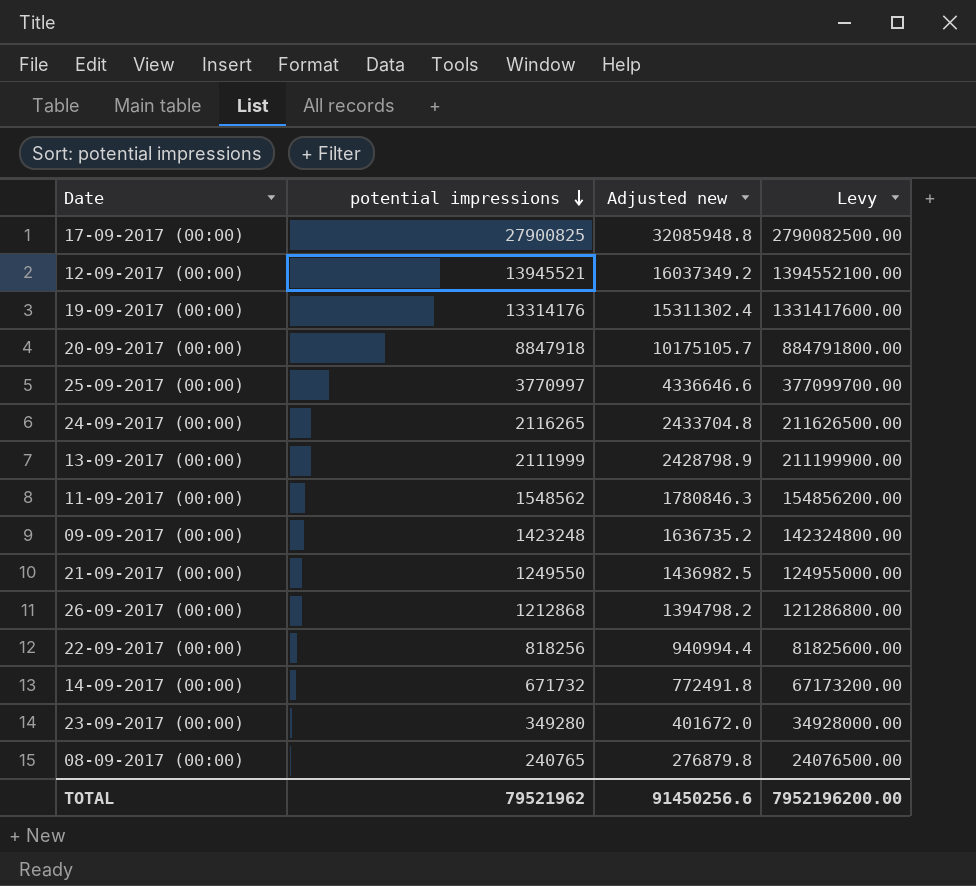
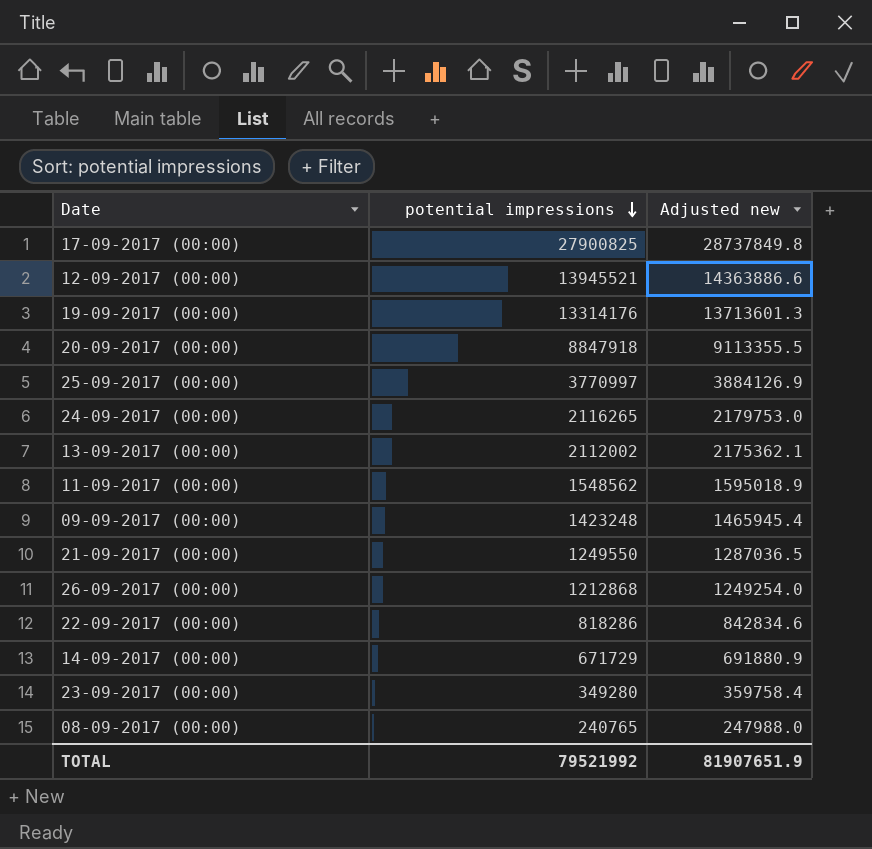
column Levy | formula: [potential impressions] * 100 -> none
column Adjusted new | formula: [potential impressions] * 1.15 -> [potential impressions] * 1.03
13-09-2017 (00:00) | potential impressions: 2111999 -> 2112002
22-09-2017 (00:00) | potential impressions: 818256 -> 818286
14-09-2017 (00:00) | potential impressions: 671732 -> 671729
TOTAL | potential impressions: 79521962 -> 79521992
TOTAL | Adjusted new: 91450256.6 -> 81907651.9

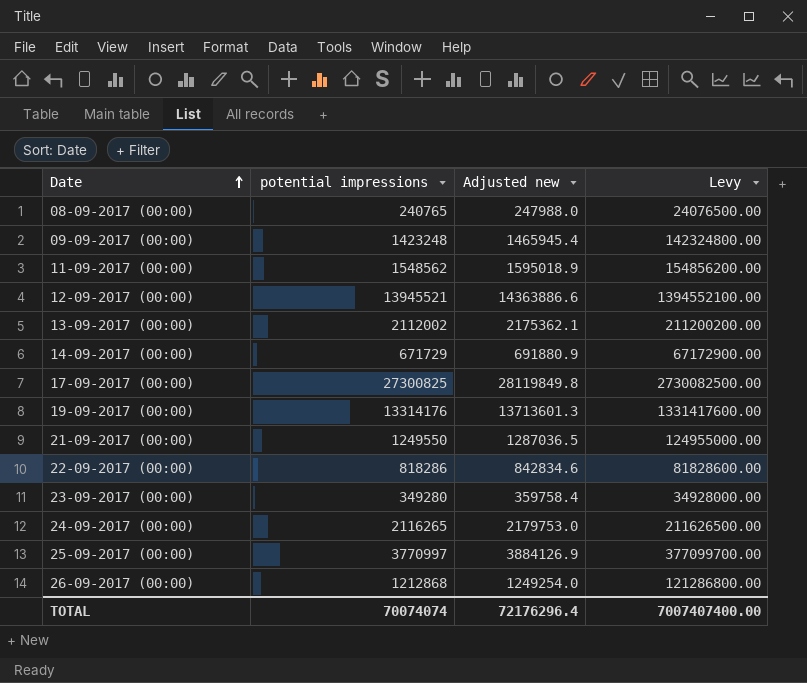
row order: potential impressions descending -> Date ascending
column Levy | formula: none -> [potential impressions] * 100
row 20-09-2017 (00:00): 8847918 | 9113355.5 -> none
17-09-2017 (00:00) | potential impressions: 27900825 -> 27300825
17-09-2017 (00:00) | Adjusted new: 28737849.8 -> 28119849.8
TOTAL | potential impressions: 79521992 -> 70074074
TOTAL | Adjusted new: 81907651.9 -> 72176296.4

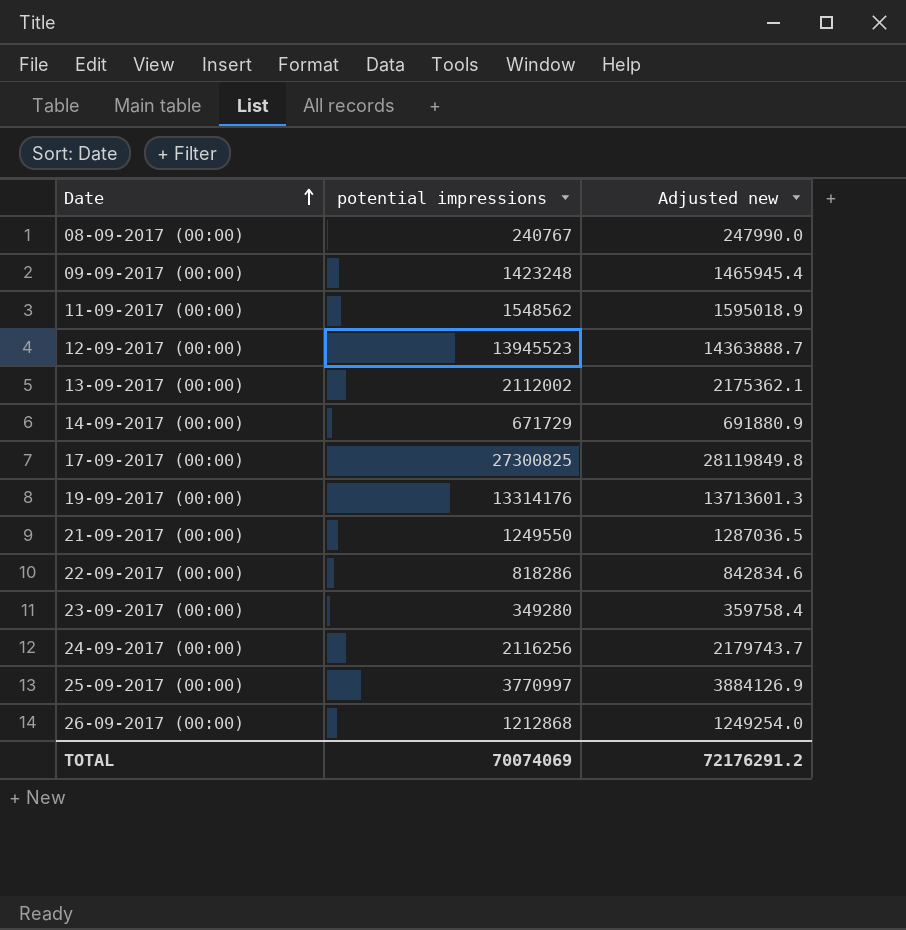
column Levy | formula: [potential impressions] * 100 -> none
08-09-2017 (00:00) | potential impressions: 240765 -> 240767
08-09-2017 (00:00) | Adjusted new: 247988.0 -> 247990.0
12-09-2017 (00:00) | potential impressions: 13945521 -> 13945523
12-09-2017 (00:00) | Adjusted new: 14363886.6 -> 14363888.7
24-09-2017 (00:00) | potential impressions: 2116265 -> 2116256
24-09-2017 (00:00) | Adjusted new: 2179753.0 -> 2179743.7
TOTAL | potential impressions: 70074074 -> 70074069
TOTAL | Adjusted new: 72176296.4 -> 72176291.2

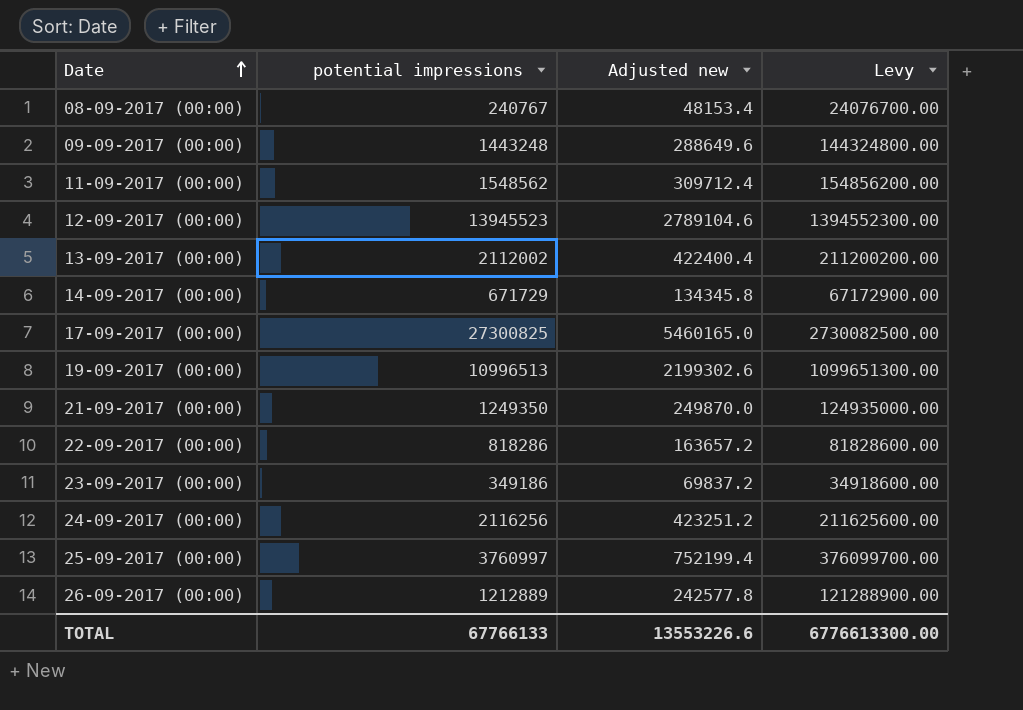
column Adjusted new | formula: [potential impressions] * 1.03 -> [potential impressions] * 0.2
column Levy | formula: none -> [potential impressions] * 100
09-09-2017 (00:00) | potential impressions: 1423248 -> 1443248
19-09-2017 (00:00) | potential impressions: 13314176 -> 10996513
21-09-2017 (00:00) | potential impressions: 1249550 -> 1249350
23-09-2017 (00:00) | potential impressions: 349280 -> 349186
25-09-2017 (00:00) | potential impressions: 3770997 -> 3760997
26-09-2017 (00:00) | potential impressions: 1212868 -> 1212889
TOTAL | potential impressions: 70074069 -> 67766133
TOTAL | Adjusted new: 72176291.2 -> 13553226.6

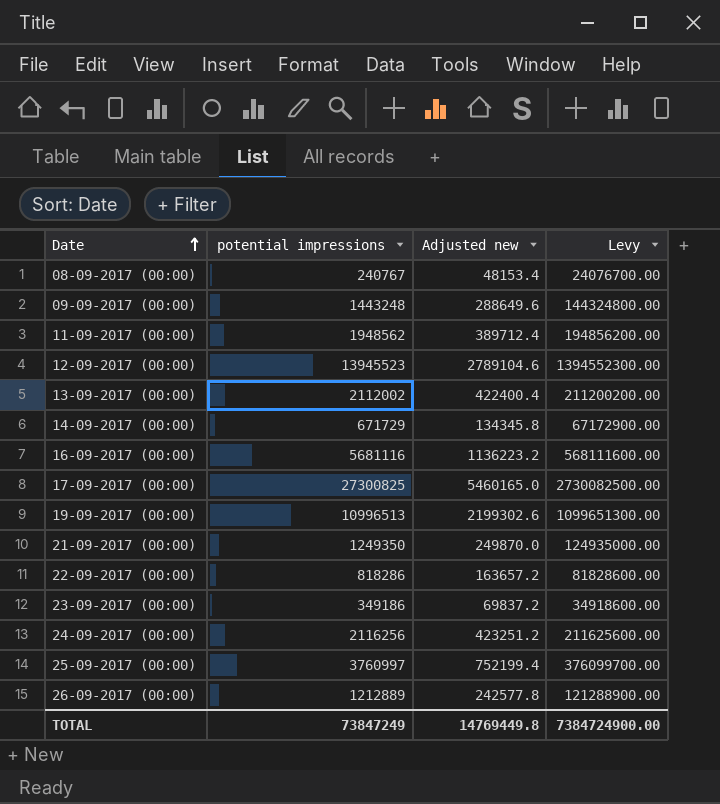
11-09-2017 (00:00) | potential impressions: 1548562 -> 1948562
11-09-2017 (00:00) | Adjusted new: 309712.4 -> 389712.4
11-09-2017 (00:00) | Levy: 154856200.00 -> 194856200.00
row 16-09-2017 (00:00): none -> 5681116 | 1136223.2 | 568111600.00
TOTAL | potential impressions: 67766133 -> 73847249
TOTAL | Adjusted new: 13553226.6 -> 14769449.8
TOTAL | Levy: 6776613300.00 -> 7384724900.00

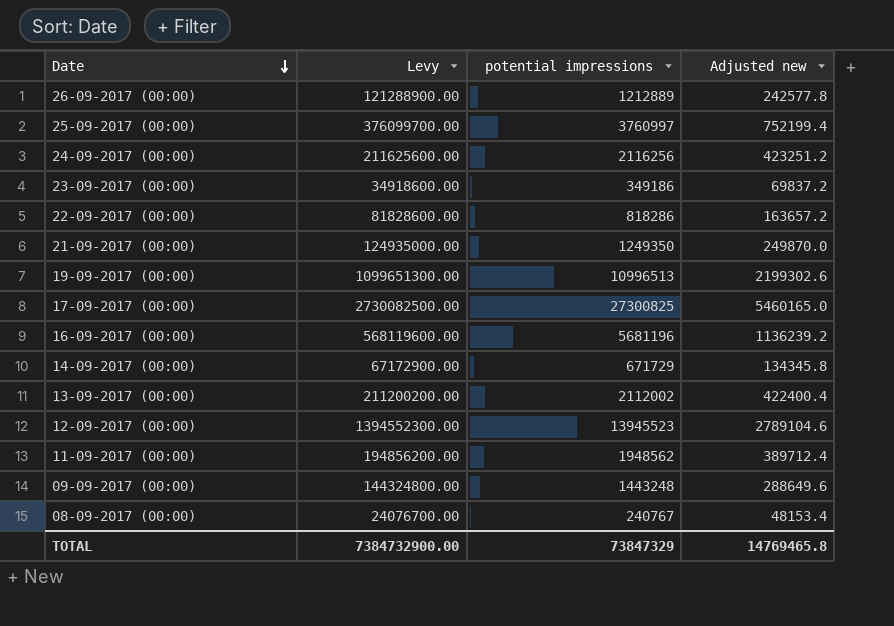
row order: Date ascending -> Date descending
column Levy | position: 4 -> 2
16-09-2017 (00:00) | Levy: 568111600.00 -> 568119600.00
16-09-2017 (00:00) | potential impressions: 5681116 -> 5681196
16-09-2017 (00:00) | Adjusted new: 1136223.2 -> 1136239.2
TOTAL | Levy: 7384724900.00 -> 7384732900.00
TOTAL | potential impressions: 73847249 -> 73847329
TOTAL | Adjusted new: 14769449.8 -> 14769465.8

